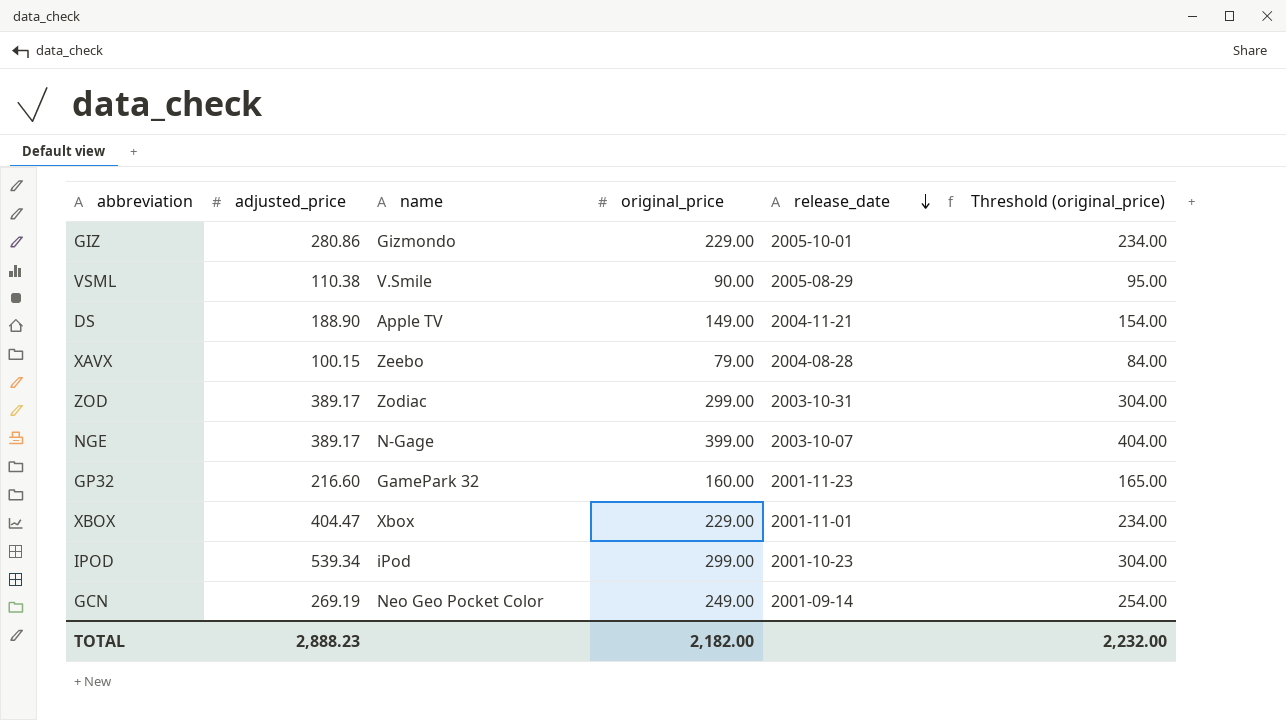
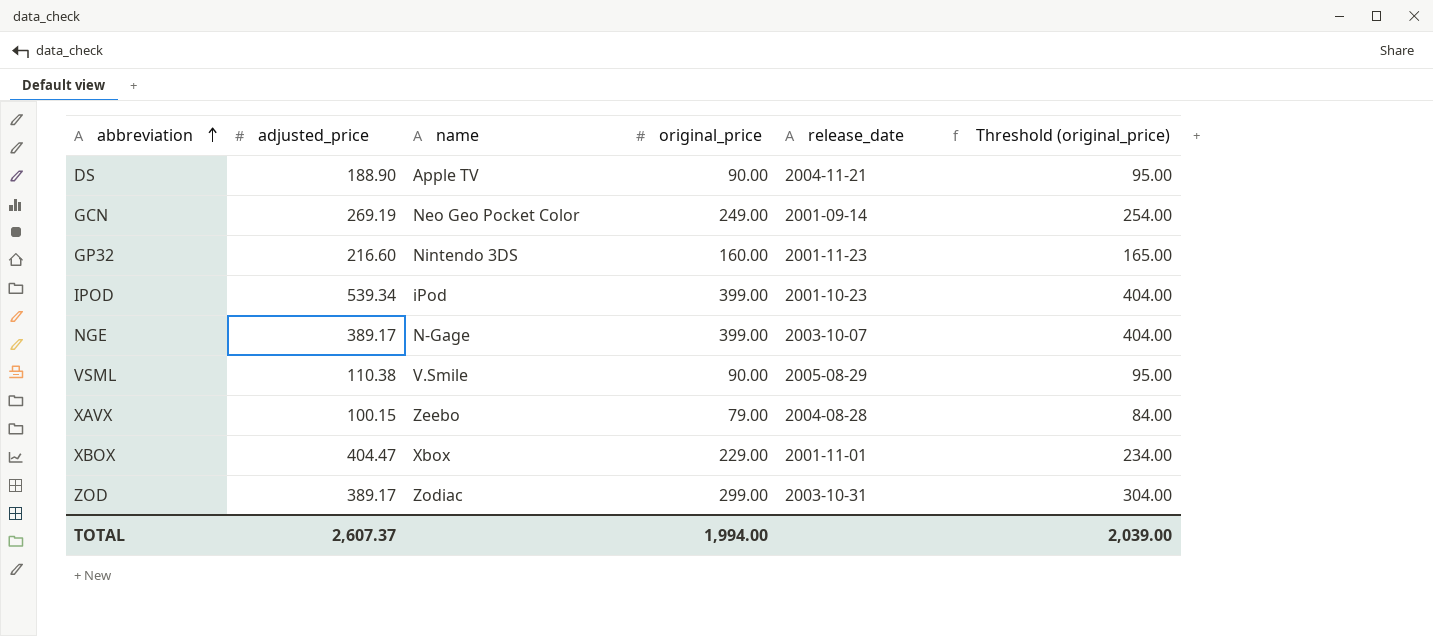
row order: release_date descending -> abbreviation ascending
row GIZ: 280.86 | Gizmondo | 229.00 | 2005-10-01 | 234.00 -> none
DS | original_price: 149.00 -> 90.00
DS | Threshold (original_price): 154.00 -> 95.00
GP32 | name: GamePark 32 -> Nintendo 3DS
IPOD | original_price: 299.00 -> 399.00
IPOD | Threshold (original_price): 304.00 -> 404.00
TOTAL | adjusted_price: 2,888.23 -> 2,607.37
TOTAL | original_price: 2,182.00 -> 1,994.00
TOTAL | Threshold (original_price): 2,232.00 -> 2,039.00

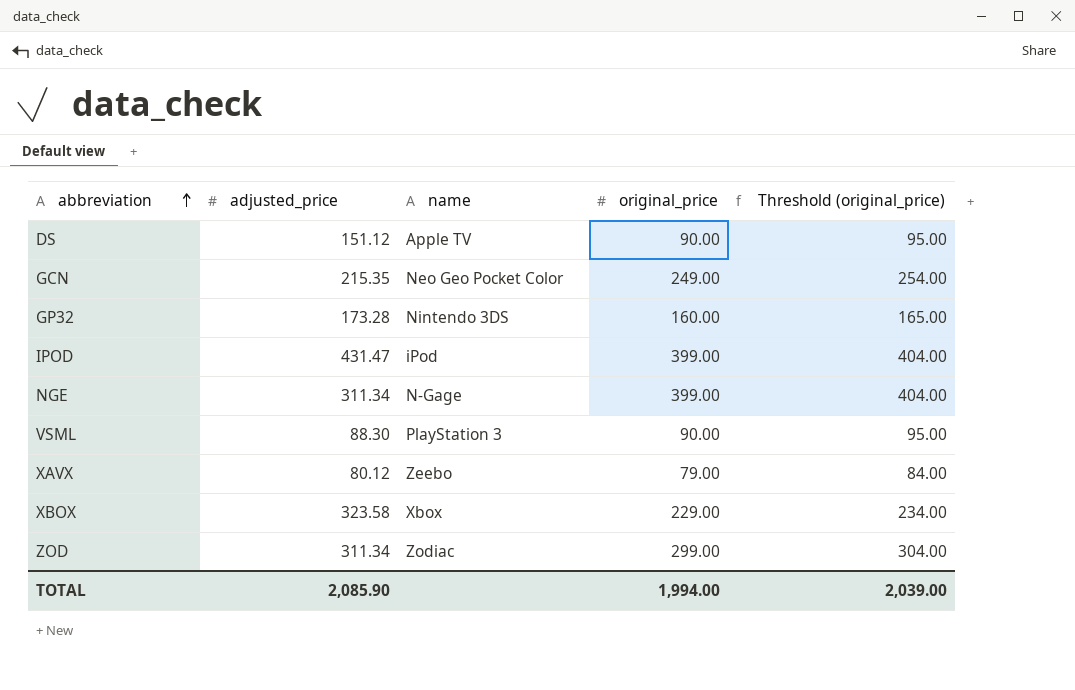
column release_date | position: 5 -> none
DS | adjusted_price: 188.90 -> 151.12
GCN | adjusted_price: 269.19 -> 215.35
GP32 | adjusted_price: 216.60 -> 173.28
IPOD | adjusted_price: 539.34 -> 431.47
NGE | adjusted_price: 389.17 -> 311.34
VSML | adjusted_price: 110.38 -> 88.30
VSML | name: V.Smile -> PlayStation 3
XAVX | adjusted_price: 100.15 -> 80.12
XBOX | adjusted_price: 404.47 -> 323.58
ZOD | adjusted_price: 389.17 -> 311.34
TOTAL | adjusted_price: 2,607.37 -> 2,085.90

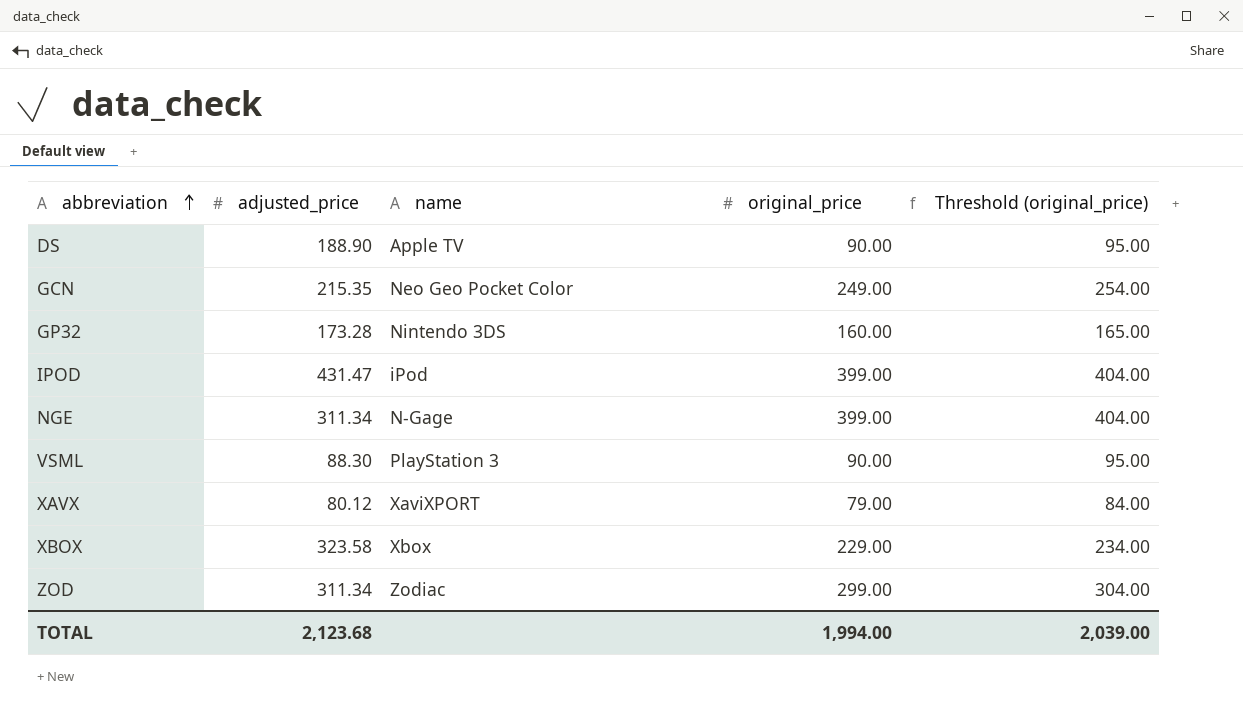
DS | adjusted_price: 151.12 -> 188.90
XAVX | name: Zeebo -> XaviXPORT
TOTAL | adjusted_price: 2,085.90 -> 2,123.68

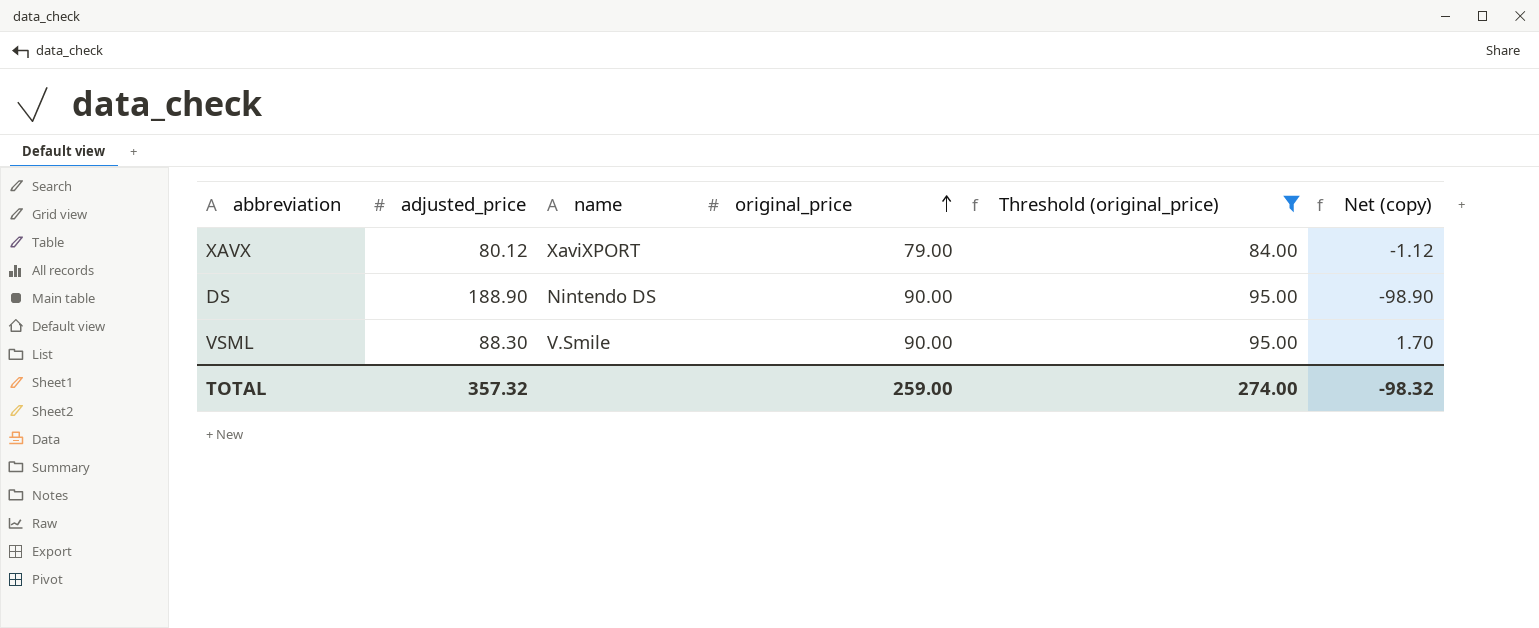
filter: none -> Threshold (original_price) <= 95.00
row order: abbreviation ascending -> original_price ascending
column Net (copy) | formula: none -> [original_price] - [adjusted_price]
DS | name: Apple TV -> Nintendo DS
VSML | name: PlayStation 3 -> V.Smile
TOTAL | adjusted_price: 2,123.68 -> 357.32
TOTAL | original_price: 1,994.00 -> 259.00
TOTAL | Threshold (original_price): 2,039.00 -> 274.00

